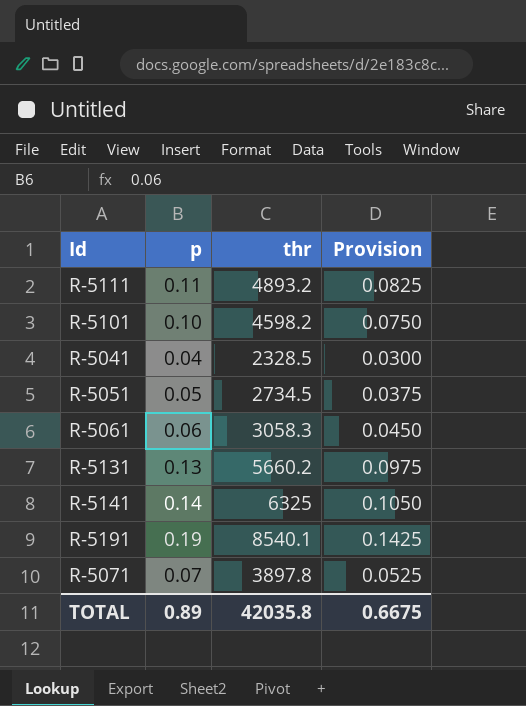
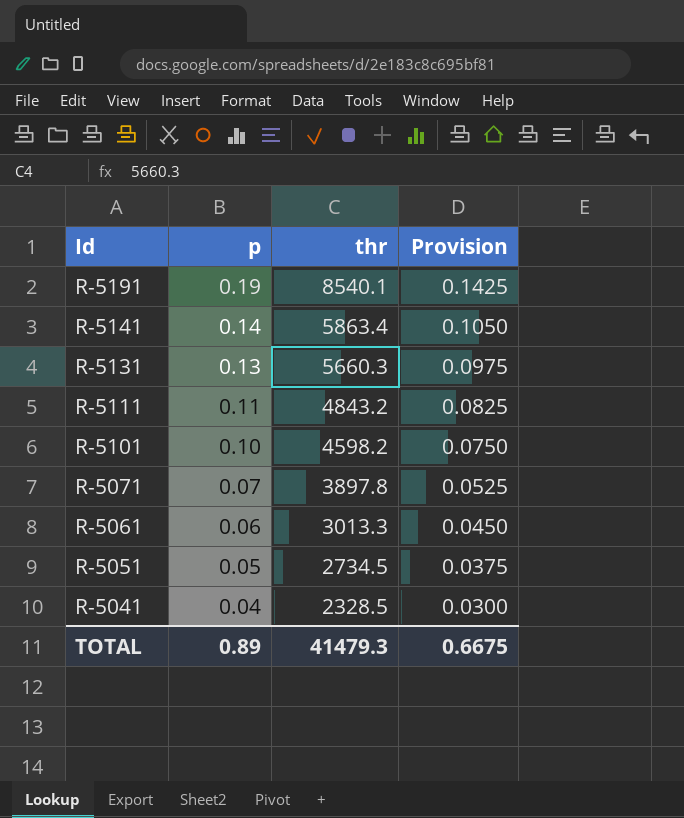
row order: none -> Id descending
R-5141 | thr: 6325 -> 5863.4
R-5131 | thr: 5660.2 -> 5660.3
R-5111 | thr: 4893.2 -> 4843.2
R-5061 | thr: 3058.3 -> 3013.3
TOTAL | thr: 42035.8 -> 41479.3

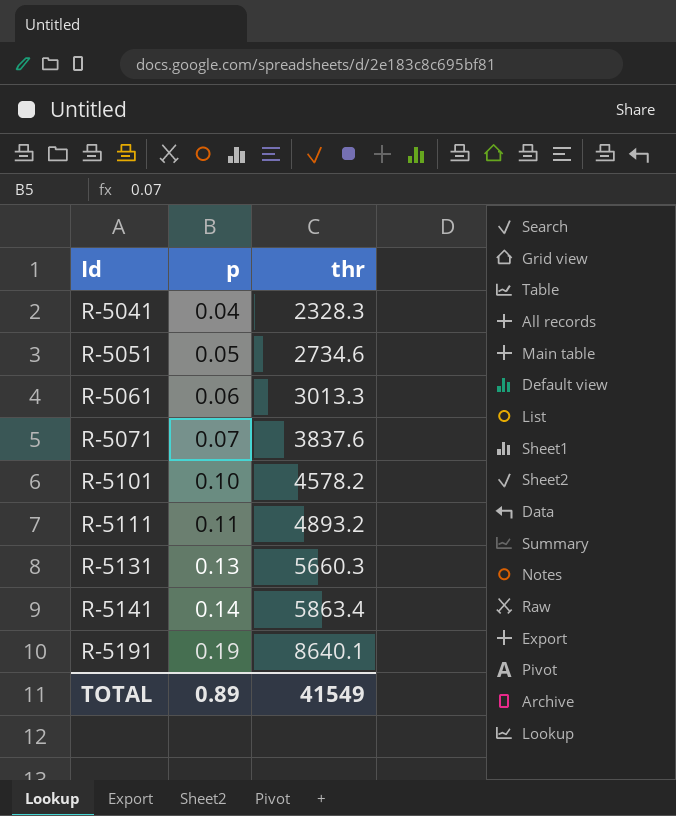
row order: Id descending -> Id ascending
column Provision | formula: [p] * 0.75 -> none
R-5041 | thr: 2328.5 -> 2328.3
R-5051 | thr: 2734.5 -> 2734.6
R-5071 | thr: 3897.8 -> 3837.6
R-5101 | thr: 4598.2 -> 4578.2
R-5111 | thr: 4843.2 -> 4893.2
R-5191 | thr: 8540.1 -> 8640.1
TOTAL | thr: 41479.3 -> 41549

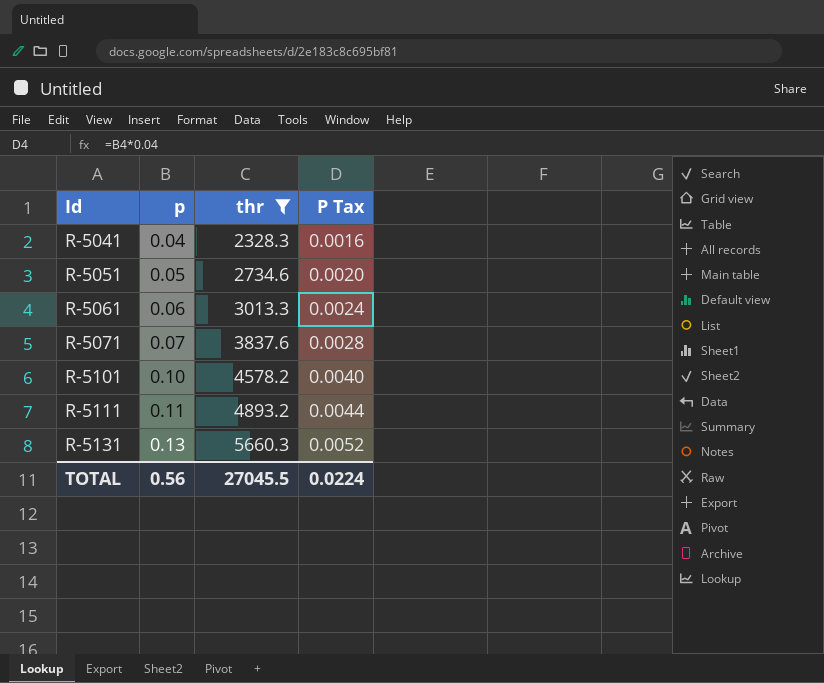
filter: none -> thr <= 5660.3
column P Tax | formula: none -> [p] * 0.04
TOTAL | p: 0.89 -> 0.56
TOTAL | thr: 41549 -> 27045.5

